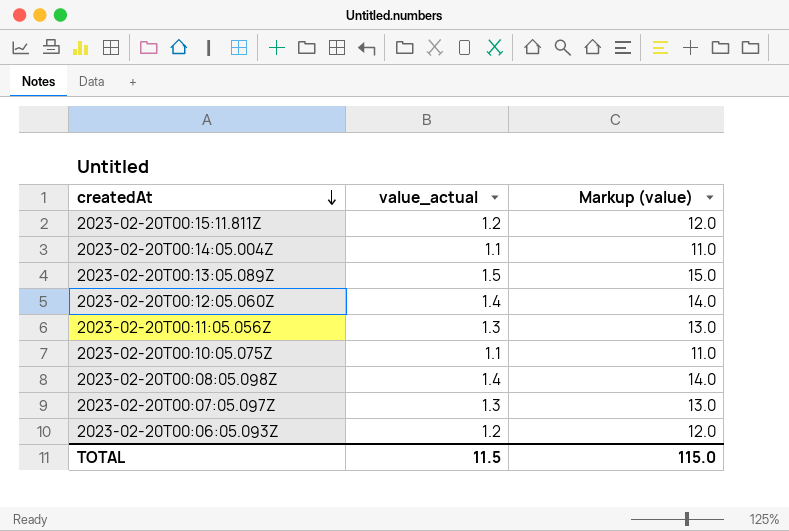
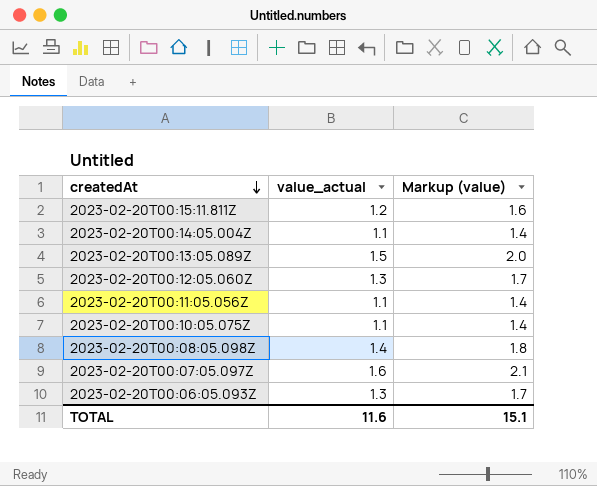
column Markup (value) | formula: [value_actual] * 10 -> [value_actual] * 1.3
2023-02-20T00:12:05.060Z | value_actual: 1.4 -> 1.3
2023-02-20T00:11:05.056Z | value_actual: 1.3 -> 1.1
2023-02-20T00:07:05.097Z | value_actual: 1.3 -> 1.6
2023-02-20T00:06:05.093Z | value_actual: 1.2 -> 1.3
TOTAL | value_actual: 11.5 -> 11.6
TOTAL | Markup (value): 115.0 -> 15.1

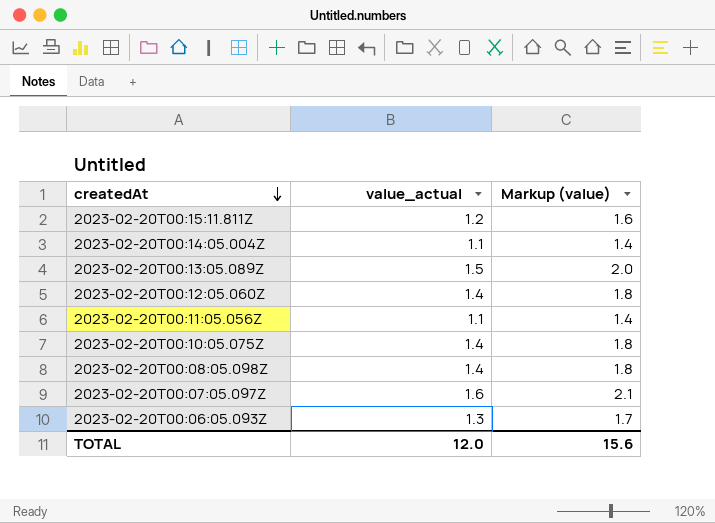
2023-02-20T00:12:05.060Z | value_actual: 1.3 -> 1.4
2023-02-20T00:12:05.060Z | Markup (value): 1.7 -> 1.8
2023-02-20T00:10:05.075Z | value_actual: 1.1 -> 1.4
2023-02-20T00:10:05.075Z | Markup (value): 1.4 -> 1.8
TOTAL | value_actual: 11.6 -> 12.0
TOTAL | Markup (value): 15.1 -> 15.6

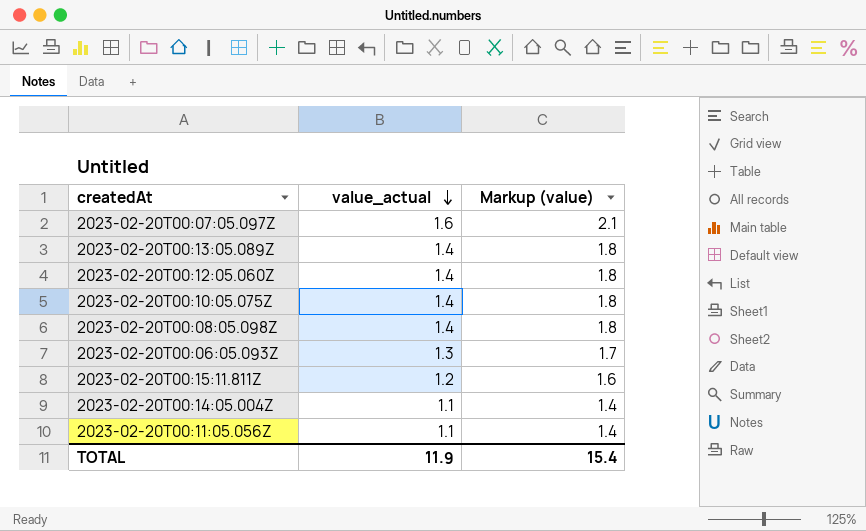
row order: createdAt descending -> value_actual descending
2023-02-20T00:13:05.089Z | value_actual: 1.5 -> 1.4
2023-02-20T00:13:05.089Z | Markup (value): 2.0 -> 1.8
TOTAL | value_actual: 12.0 -> 11.9
TOTAL | Markup (value): 15.6 -> 15.4

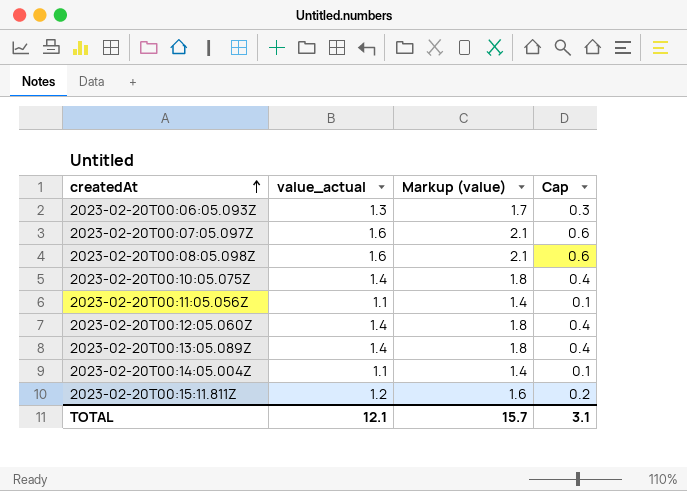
row order: value_actual descending -> createdAt ascending
column Cap | formula: none -> [value_actual] - 1
2023-02-20T00:08:05.098Z | value_actual: 1.4 -> 1.6
2023-02-20T00:08:05.098Z | Markup (value): 1.8 -> 2.1
TOTAL | value_actual: 11.9 -> 12.1
TOTAL | Markup (value): 15.4 -> 15.7

